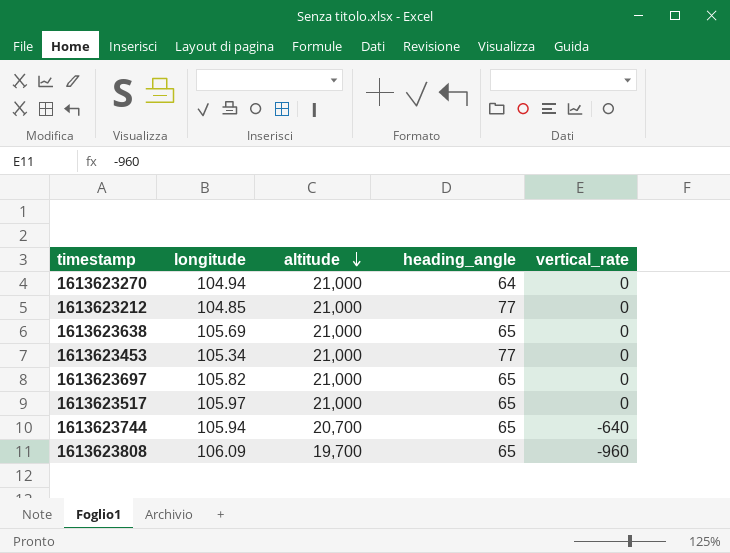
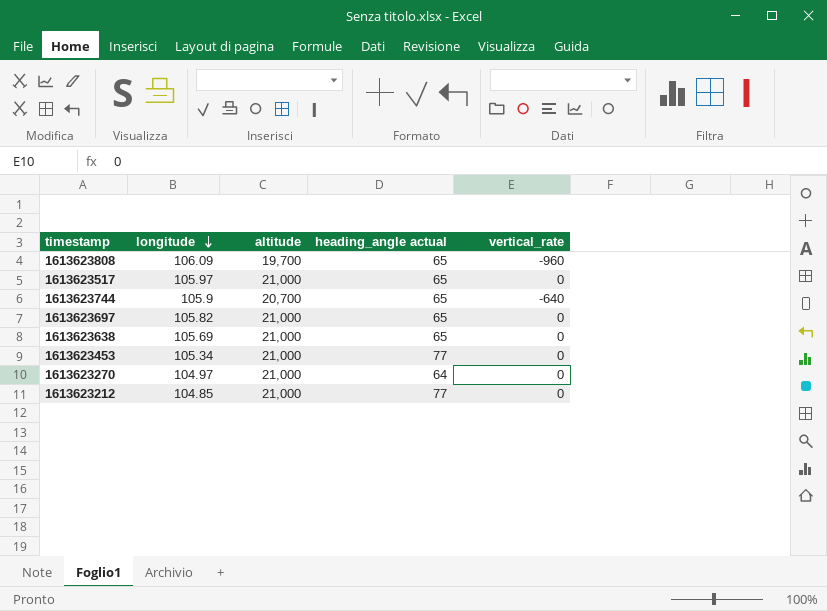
row order: altitude descending -> longitude descending
column name: heading_angle -> heading_angle actual
1613623744 | longitude: 105.94 -> 105.9
1613623270 | longitude: 104.94 -> 104.97

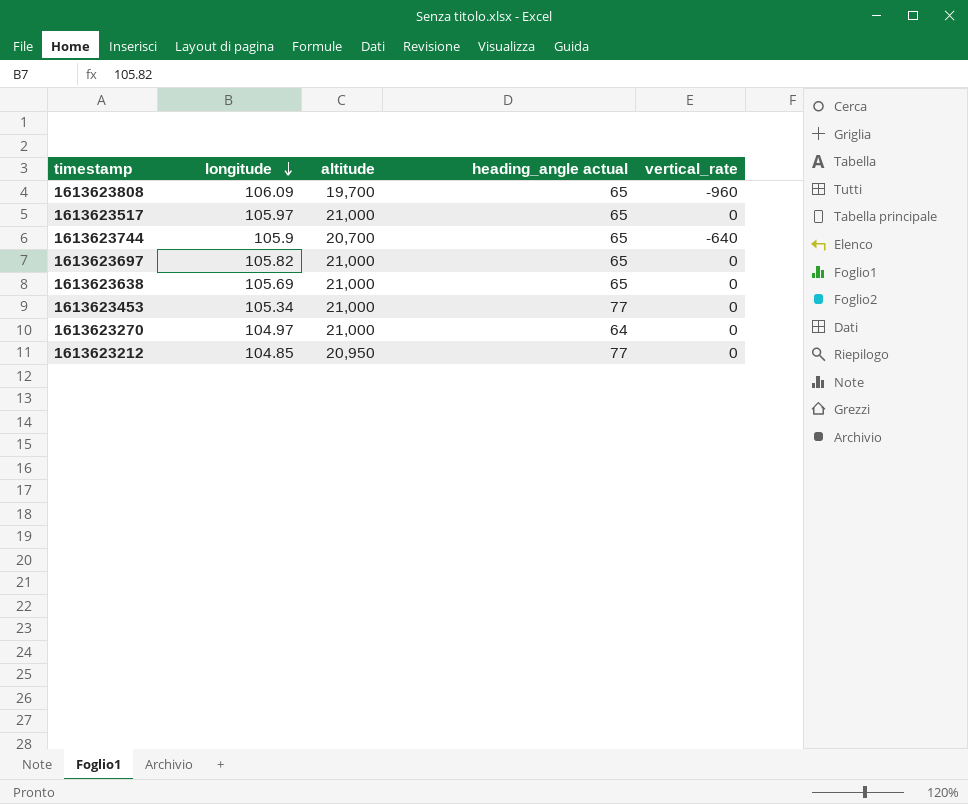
1613623212 | altitude: 21,000 -> 20,950

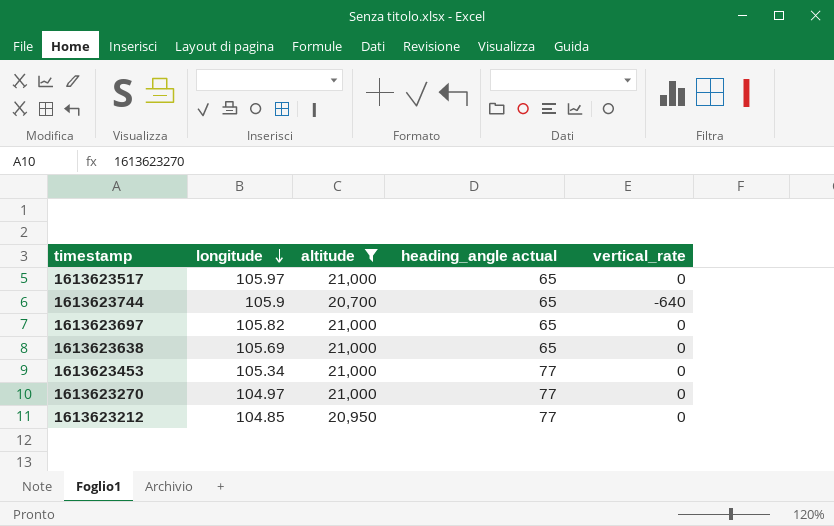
filter: none -> altitude != 19,700
1613623270 | heading_angle actual: 64 -> 77

